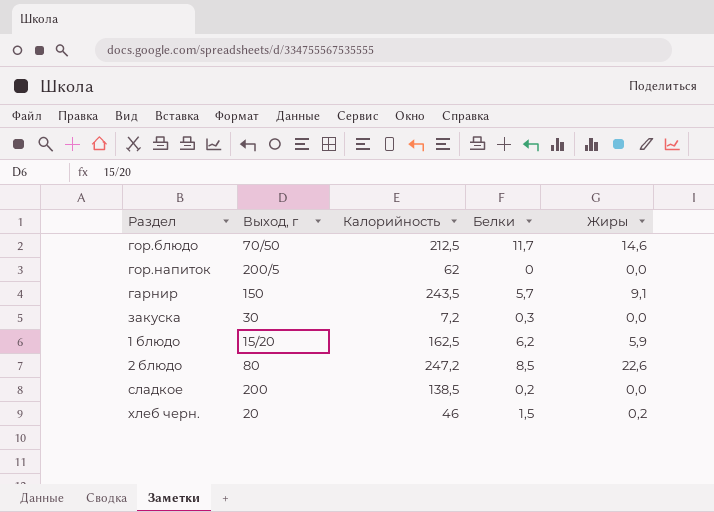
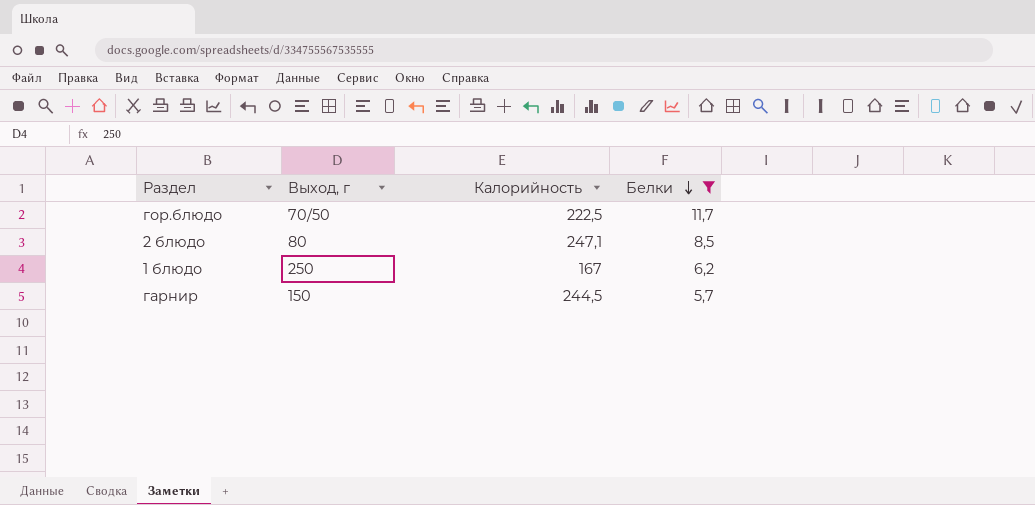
filter: none -> Белки >= 5,7
row order: none -> Белки descending
column Жиры | position: 5 -> none
гор.блюдо | Калорийность: 212,5 -> 222,5
2 блюдо | Калорийность: 247,2 -> 247,1
1 блюдо | Выход, г: 15/20 -> 250
1 блюдо | Калорийность: 162,5 -> 167
гарнир | Калорийность: 243,5 -> 244,5

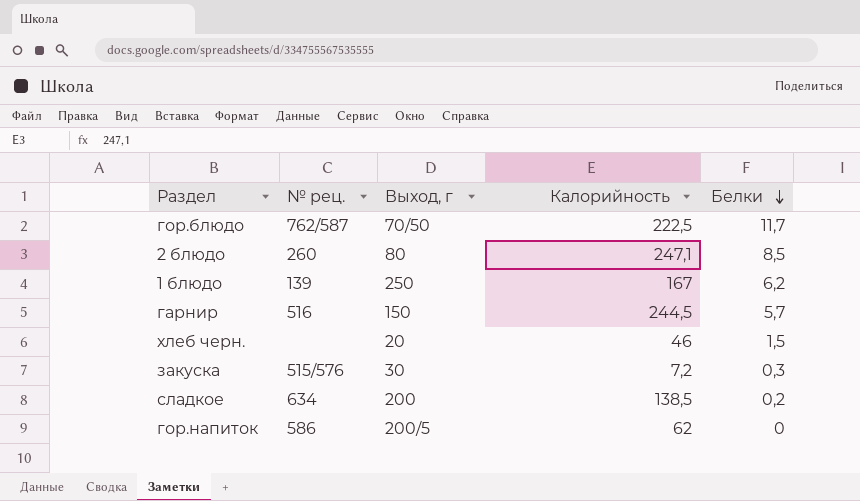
filter: Белки >= 5,7 -> none
column № рец. | position: none -> 2

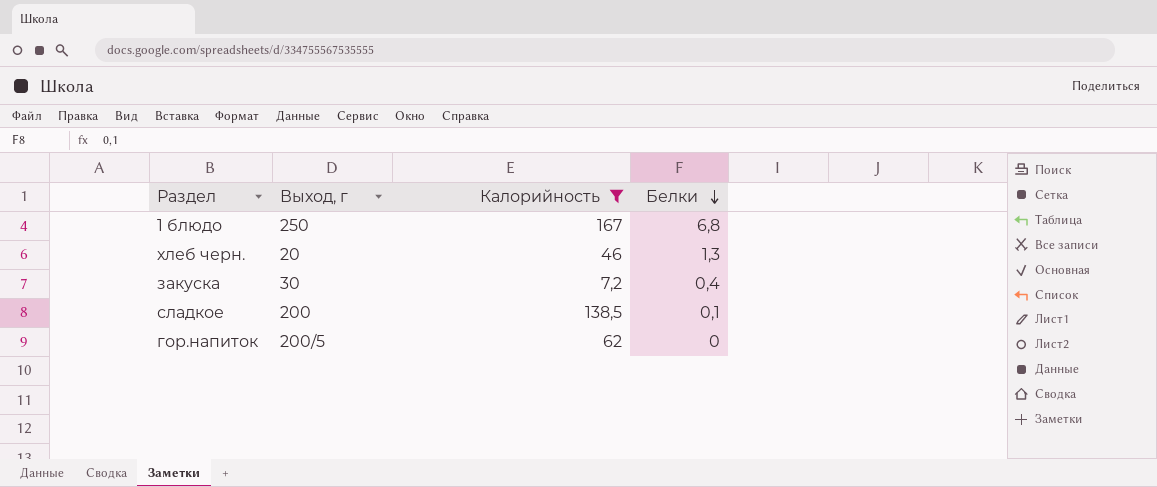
filter: none -> Калорийность <= 167
column № рец. | position: 2 -> none
1 блюдо | Белки: 6,2 -> 6,8
хлеб черн. | Белки: 1,5 -> 1,3
закуска | Белки: 0,3 -> 0,4
сладкое | Белки: 0,2 -> 0,1

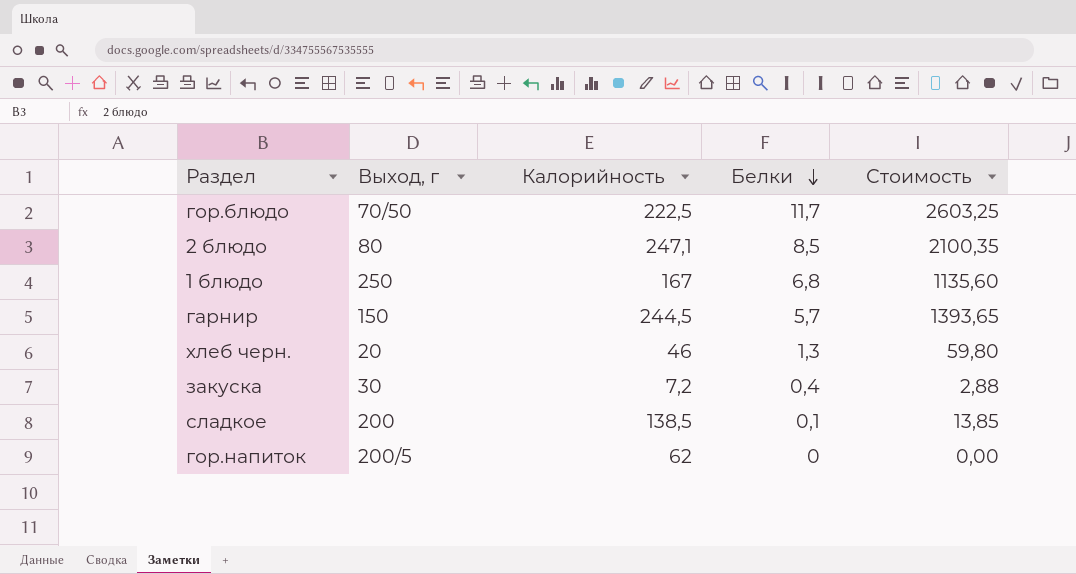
filter: Калорийность <= 167 -> none
column Стоимость | formula: none -> [Калорийность] * [Белки]

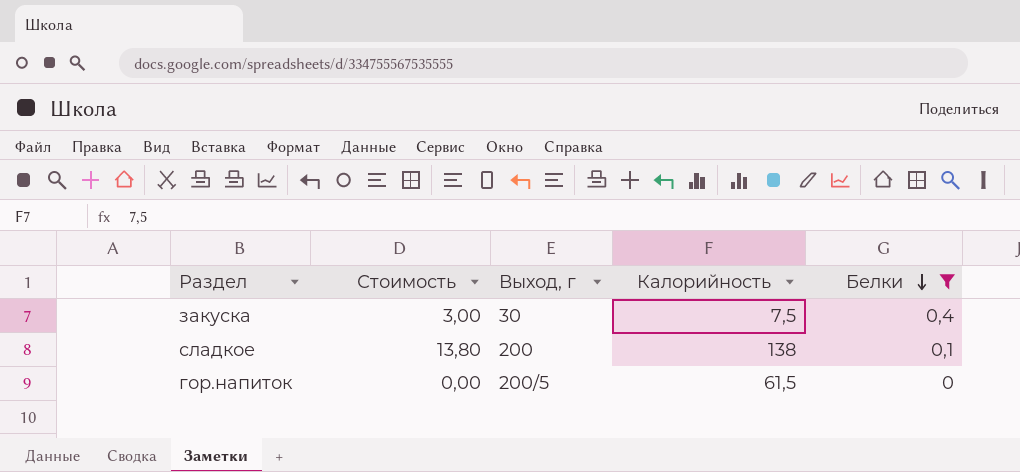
filter: none -> Белки <= 0,4
column Стоимость | position: 5 -> 2
закуска | Стоимость: 2,88 -> 3,00
закуска | Калорийность: 7,2 -> 7,5
сладкое | Стоимость: 13,85 -> 13,80
сладкое | Калорийность: 138,5 -> 138
гор.напиток | Калорийность: 62 -> 61,5

